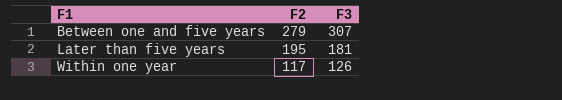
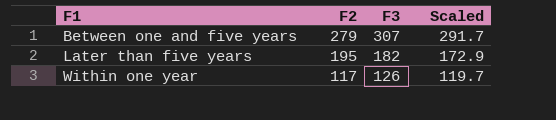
column Scaled | formula: none -> [F3] * 0.95
Later than five years | F3: 181 -> 182

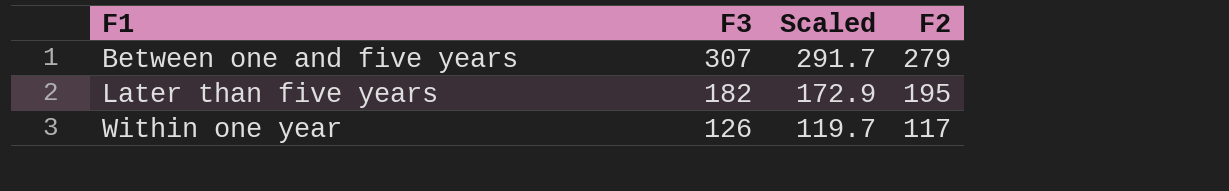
column F2 | position: 2 -> 4

